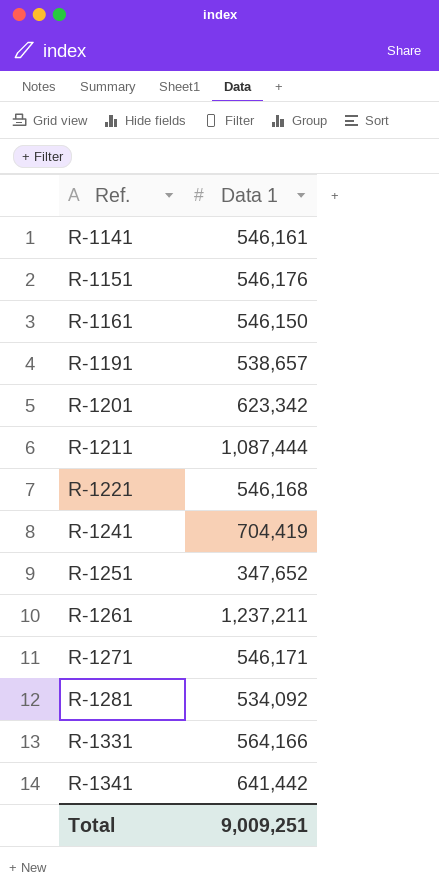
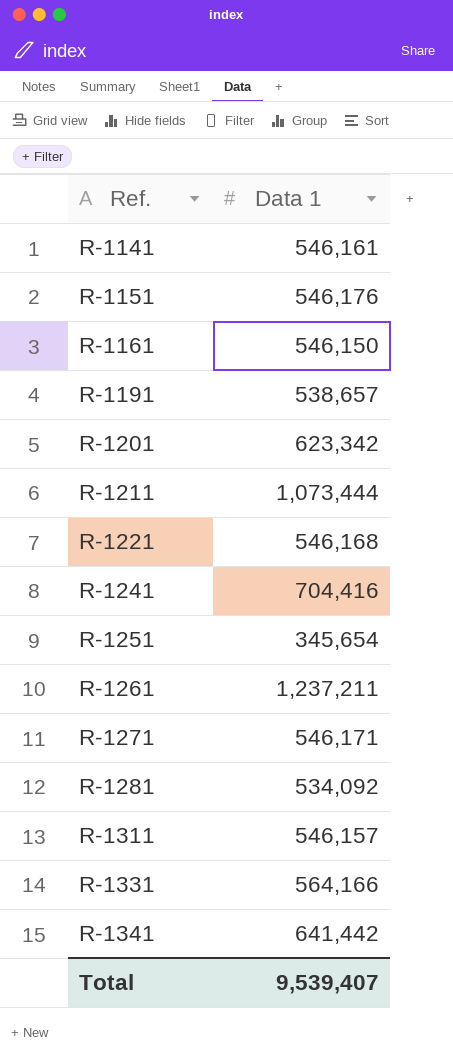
R-1211 | Data 1: 1,087,444 -> 1,073,444
R-1241 | Data 1: 704,419 -> 704,416
R-1251 | Data 1: 347,652 -> 345,654
row R-1311: none -> 546,157
Total | Data 1: 9,009,251 -> 9,539,407

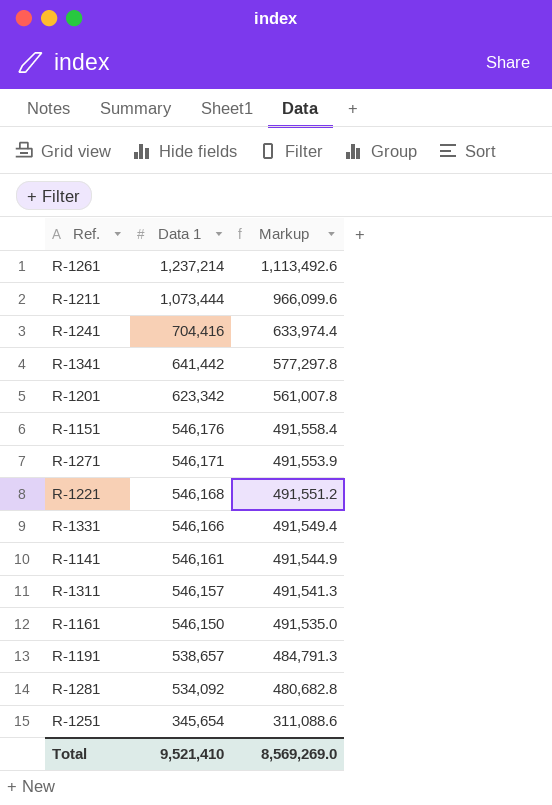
row order: Ref. ascending -> Data 1 descending
column Markup | formula: none -> [Data 1] * 0.9
R-1261 | Data 1: 1,237,211 -> 1,237,214
R-1331 | Data 1: 564,166 -> 546,166
Total | Data 1: 9,539,407 -> 9,521,410

